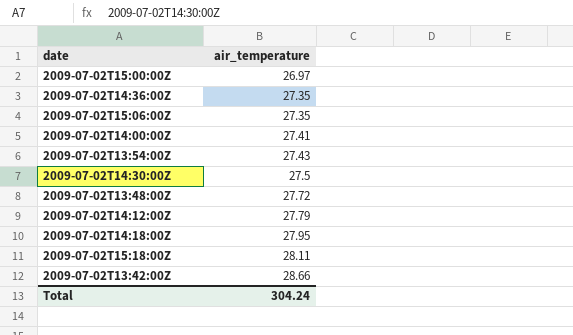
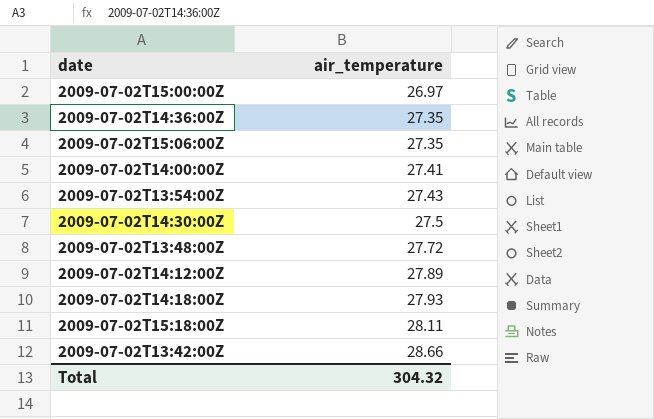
2009-07-02T14:12:00Z | air_temperature: 27.79 -> 27.89
2009-07-02T14:18:00Z | air_temperature: 27.95 -> 27.93
Total | air_temperature: 304.24 -> 304.32

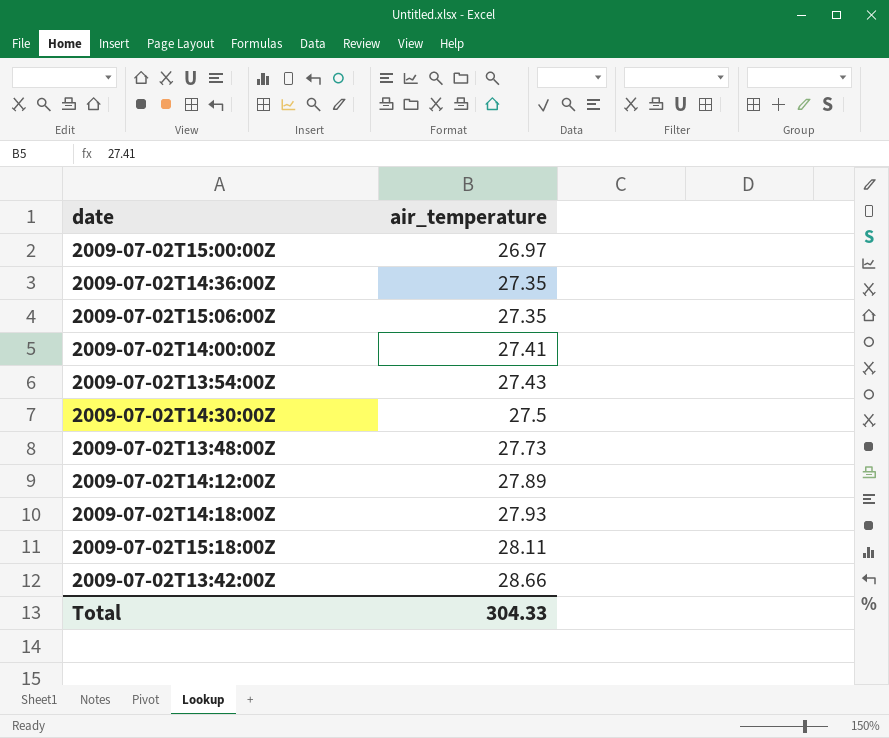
2009-07-02T13:48:00Z | air_temperature: 27.72 -> 27.73
Total | air_temperature: 304.32 -> 304.33

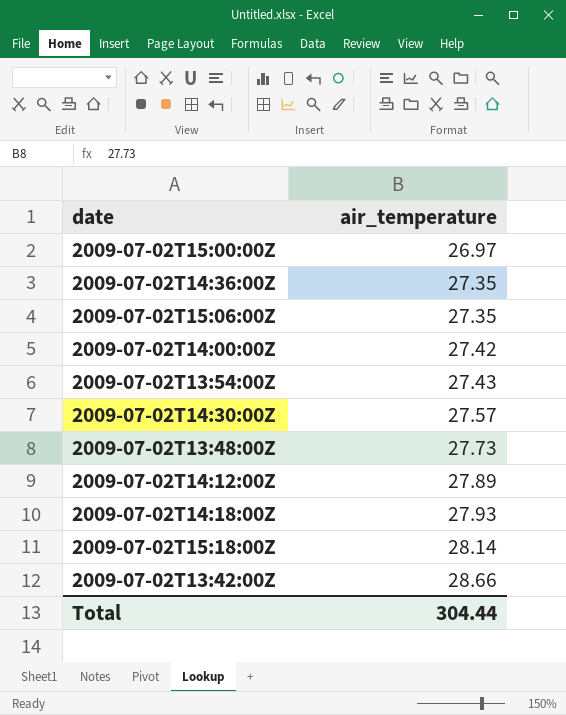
2009-07-02T14:00:00Z | air_temperature: 27.41 -> 27.42
2009-07-02T14:30:00Z | air_temperature: 27.5 -> 27.57
2009-07-02T15:18:00Z | air_temperature: 28.11 -> 28.14
Total | air_temperature: 304.33 -> 304.44

